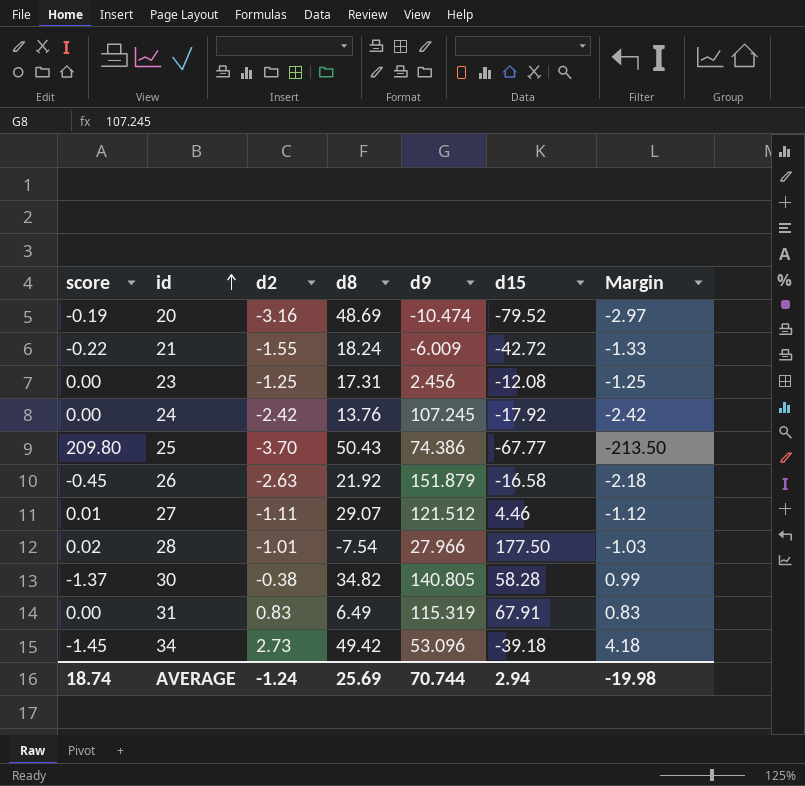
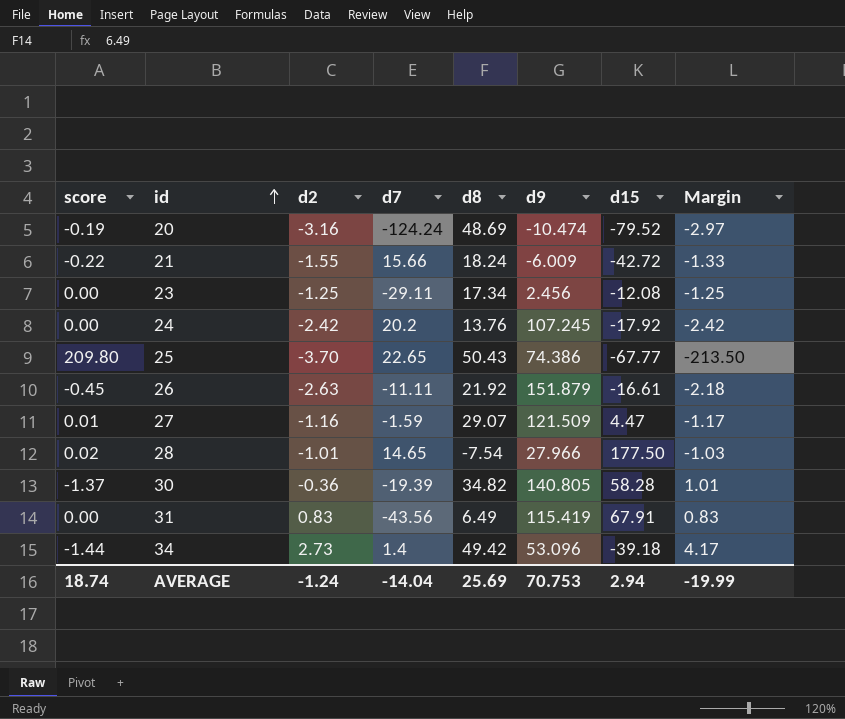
column d7 | position: none -> 4
23 | d8: 17.31 -> 17.34
26 | d15: -16.58 -> -16.61
27 | d2: -1.11 -> -1.16
27 | d9: 121.512 -> 121.509
27 | d15: 4.46 -> 4.47
27 | Margin: -1.12 -> -1.17
30 | d2: -0.38 -> -0.36
30 | Margin: 0.99 -> 1.01
31 | d9: 115.319 -> 115.419
34 | score: -1.45 -> -1.44
34 | Margin: 4.18 -> 4.17
AVERAGE | d9: 70.744 -> 70.753
AVERAGE | Margin: -19.98 -> -19.99

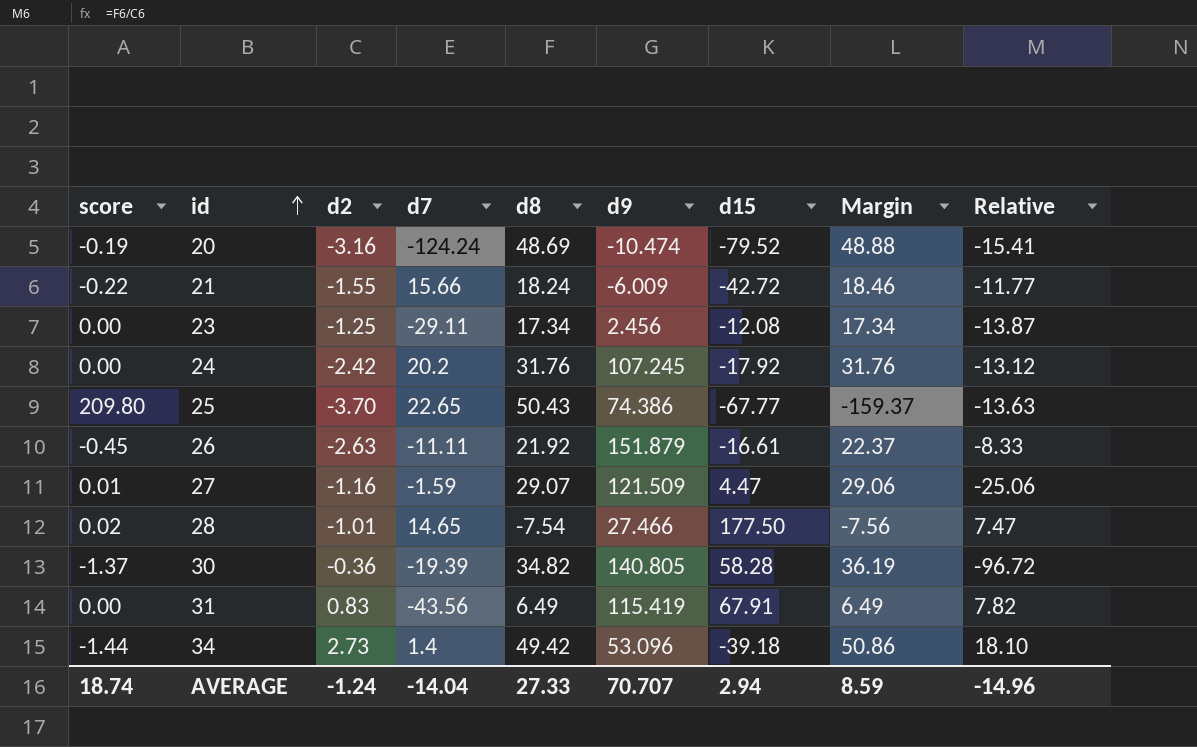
column Margin | formula: [d2] - [score] -> [d8] - [score]
column Relative | formula: none -> [d8] / [d2]
24 | d8: 13.76 -> 31.76
28 | d9: 27.966 -> 27.466
AVERAGE | d8: 25.69 -> 27.33
AVERAGE | d9: 70.753 -> 70.707
AVERAGE | Margin: -19.99 -> 8.59

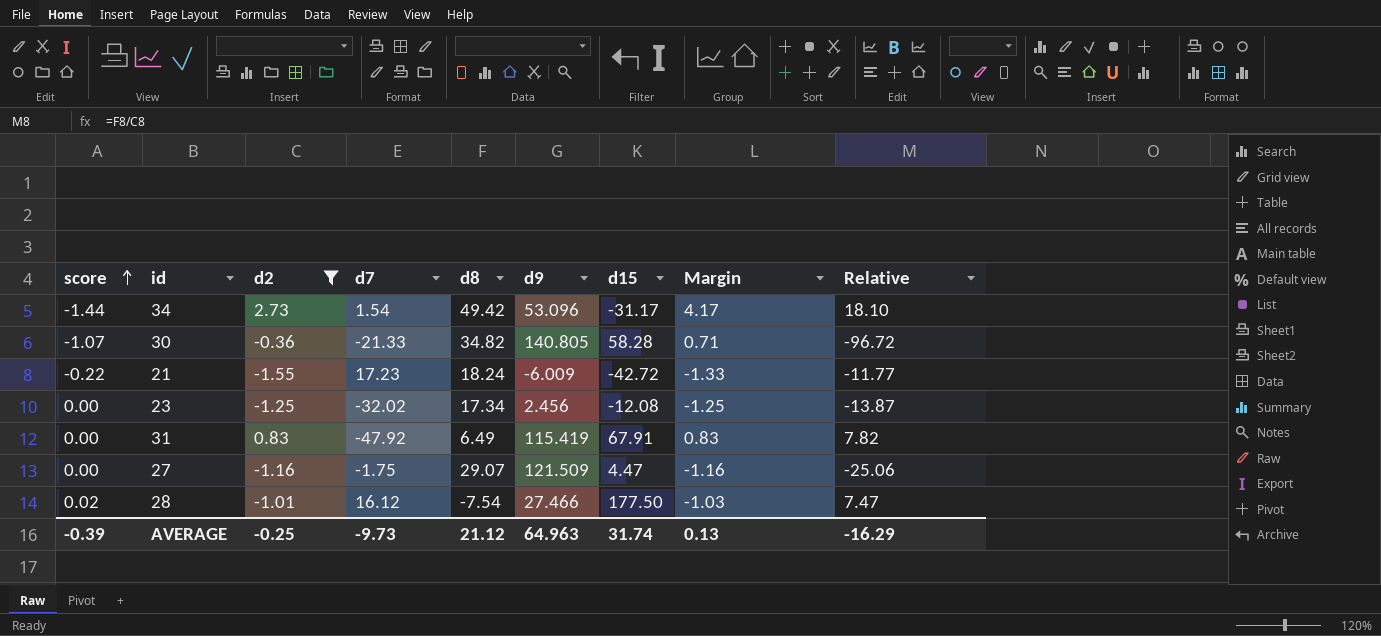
filter: none -> d2 >= -1.55
row order: id ascending -> score ascending
column Margin | formula: [d8] - [score] -> [d2] - [score]
34 | d7: 1.4 -> 1.54
34 | d15: -39.18 -> -31.17
30 | score: -1.37 -> -1.07
30 | d7: -19.39 -> -21.33
21 | d7: 15.66 -> 17.23
23 | d7: -29.11 -> -32.02
31 | d7: -43.56 -> -47.92
27 | score: 0.01 -> 0.00
27 | d7: -1.59 -> -1.75
28 | d7: 14.65 -> 16.12
AVERAGE | score: 18.74 -> -0.39
AVERAGE | d2: -1.24 -> -0.25
AVERAGE | d7: -14.04 -> -9.73
AVERAGE | d8: 27.33 -> 21.12
AVERAGE | d9: 70.707 -> 64.963
AVERAGE | d15: 2.94 -> 31.74
AVERAGE | Margin: 8.59 -> 0.13
AVERAGE | Relative: -14.96 -> -16.29

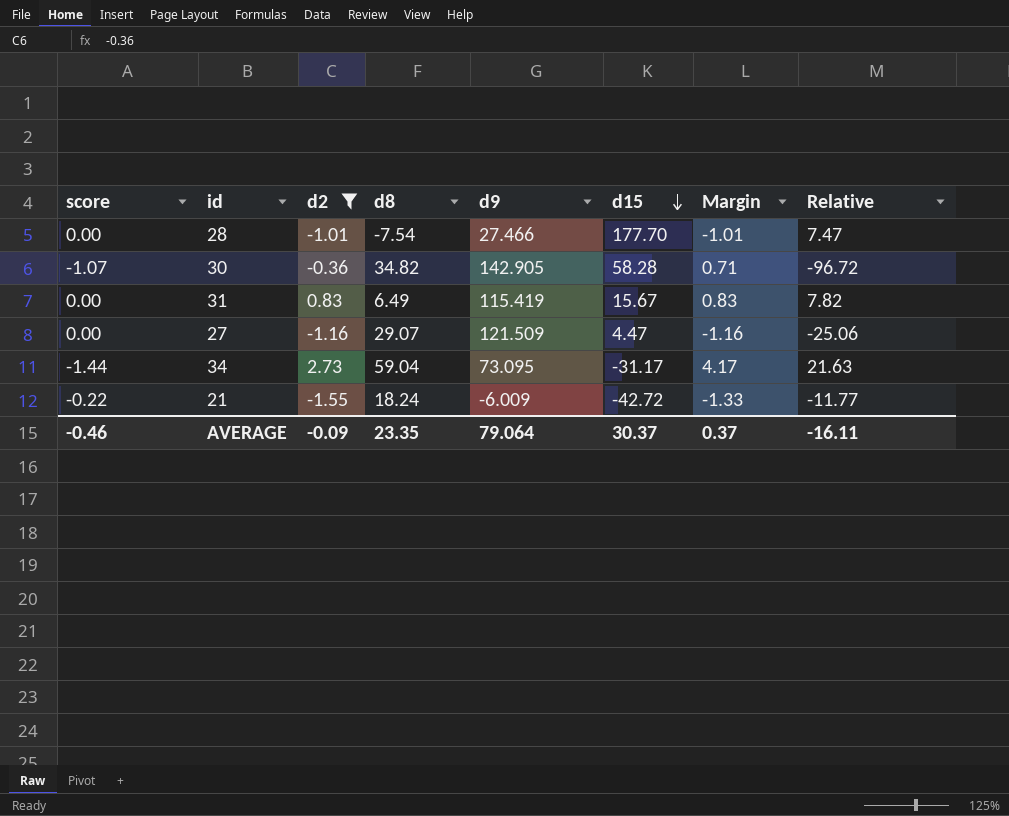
row order: score ascending -> d15 descending
column d7 | position: 4 -> none
row 23: 0.00 | -1.25 | -32.02 | 17.34 | 2.456 | -12.08 | -1.25 | -13.87 -> none
28 | score: 0.02 -> 0.00
28 | d15: 177.50 -> 177.70
28 | Margin: -1.03 -> -1.01
30 | d9: 140.805 -> 142.905
31 | d15: 67.91 -> 15.67
34 | d8: 49.42 -> 59.04
34 | d9: 53.096 -> 73.095
34 | Relative: 18.10 -> 21.63
AVERAGE | score: -0.39 -> -0.46
AVERAGE | d2: -0.25 -> -0.09
AVERAGE | d8: 21.12 -> 23.35
AVERAGE | d9: 64.963 -> 79.064
AVERAGE | d15: 31.74 -> 30.37
AVERAGE | Margin: 0.13 -> 0.37
AVERAGE | Relative: -16.29 -> -16.11

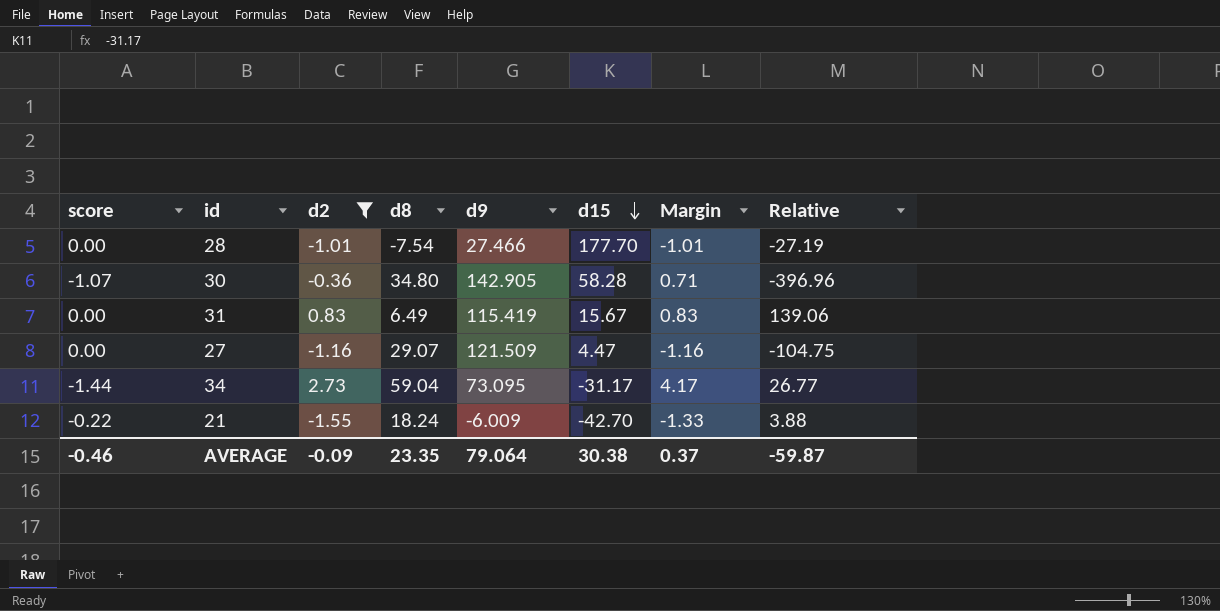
column Relative | formula: [d8] / [d2] -> [d9] / [d2]
30 | d8: 34.82 -> 34.80
21 | d15: -42.72 -> -42.70
AVERAGE | d15: 30.37 -> 30.38
AVERAGE | Relative: -16.11 -> -59.87

